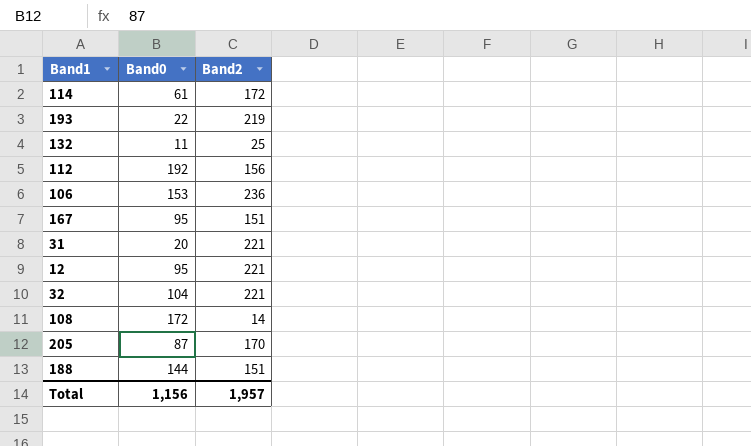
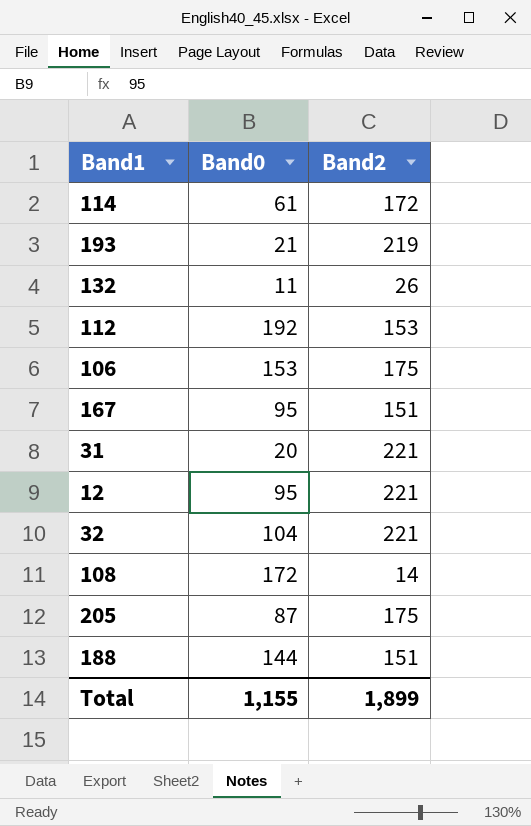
193 | Band0: 22 -> 21
132 | Band2: 25 -> 26
112 | Band2: 156 -> 153
106 | Band2: 236 -> 175
205 | Band2: 170 -> 175
Total | Band0: 1,156 -> 1,155
Total | Band2: 1,957 -> 1,899

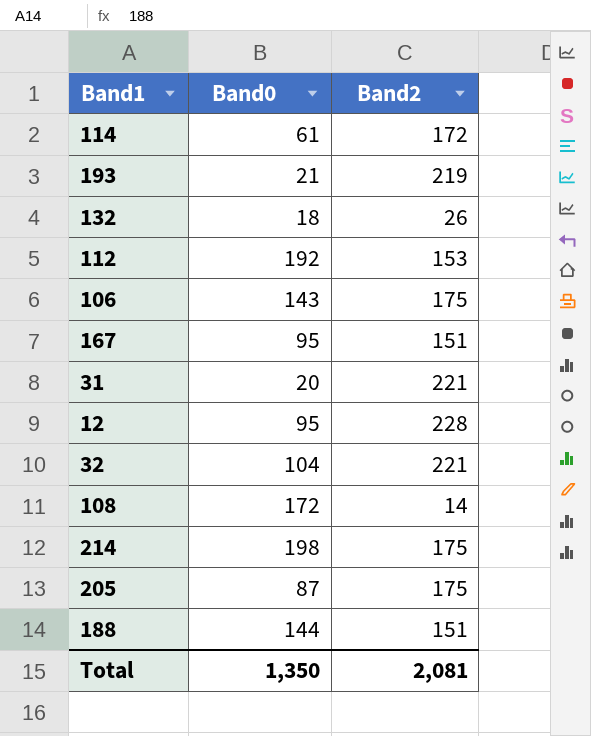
132 | Band0: 11 -> 18
106 | Band0: 153 -> 143
12 | Band2: 221 -> 228
row 214: none -> 198 | 175
Total | Band0: 1,155 -> 1,350
Total | Band2: 1,899 -> 2,081

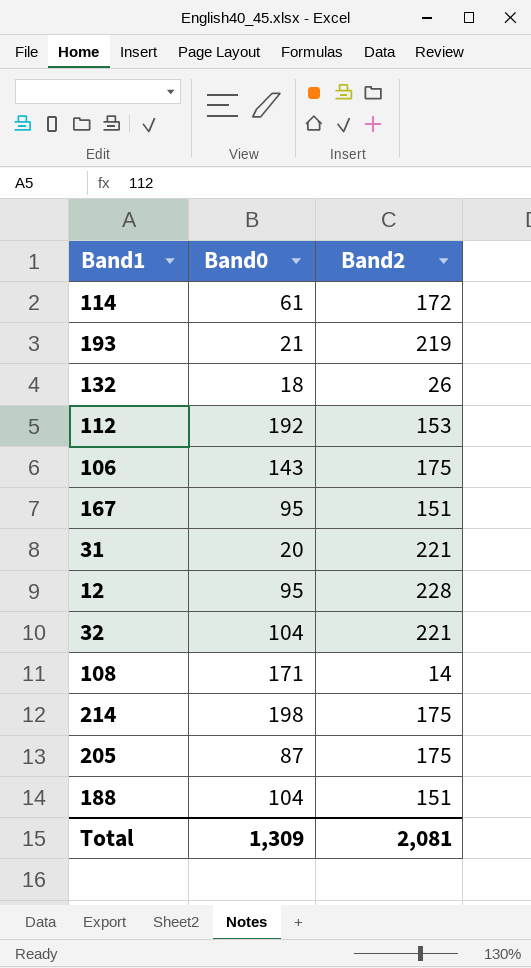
108 | Band0: 172 -> 171
188 | Band0: 144 -> 104
Total | Band0: 1,350 -> 1,309

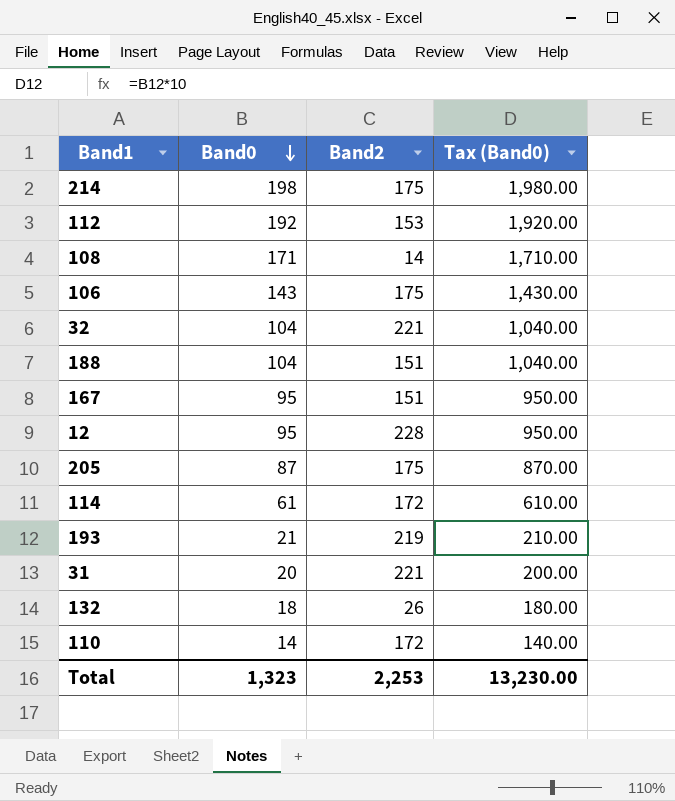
row order: none -> Band0 descending
column Tax (Band0) | formula: none -> [Band0] * 10
row 110: none -> 14 | 172 | 140.00
Total | Band0: 1,309 -> 1,323
Total | Band2: 2,081 -> 2,253

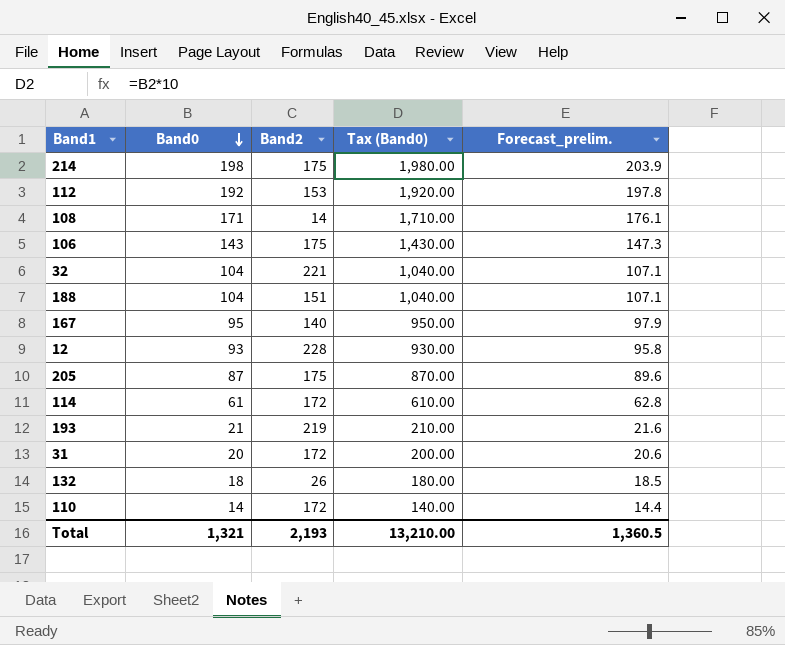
column Forecast_prelim. | formula: none -> [Band0] * 1.03
167 | Band2: 151 -> 140
12 | Band0: 95 -> 93
12 | Tax (Band0): 950.00 -> 930.00
31 | Band2: 221 -> 172
Total | Band0: 1,323 -> 1,321
Total | Band2: 2,253 -> 2,193
Total | Tax (Band0): 13,230.00 -> 13,210.00

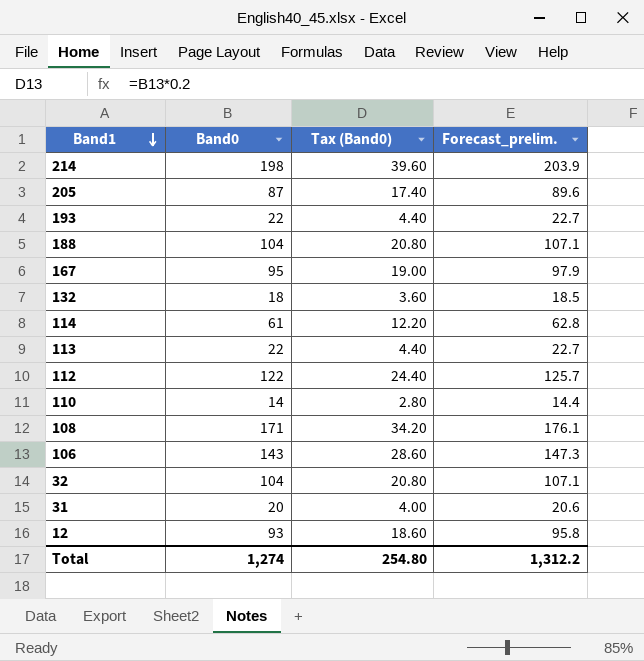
row order: Band0 descending -> Band1 descending
column Band2 | position: 3 -> none
column Tax (Band0) | formula: [Band0] * 10 -> [Band0] * 0.2
193 | Band0: 21 -> 22
193 | Forecast_prelim.: 21.6 -> 22.7
row 113: none -> 22 | 4.40 | 22.7
112 | Band0: 192 -> 122
112 | Forecast_prelim.: 197.8 -> 125.7
Total | Band0: 1,321 -> 1,274
Total | Tax (Band0): 13,210.00 -> 254.80
Total | Forecast_prelim.: 1,360.5 -> 1,312.2

